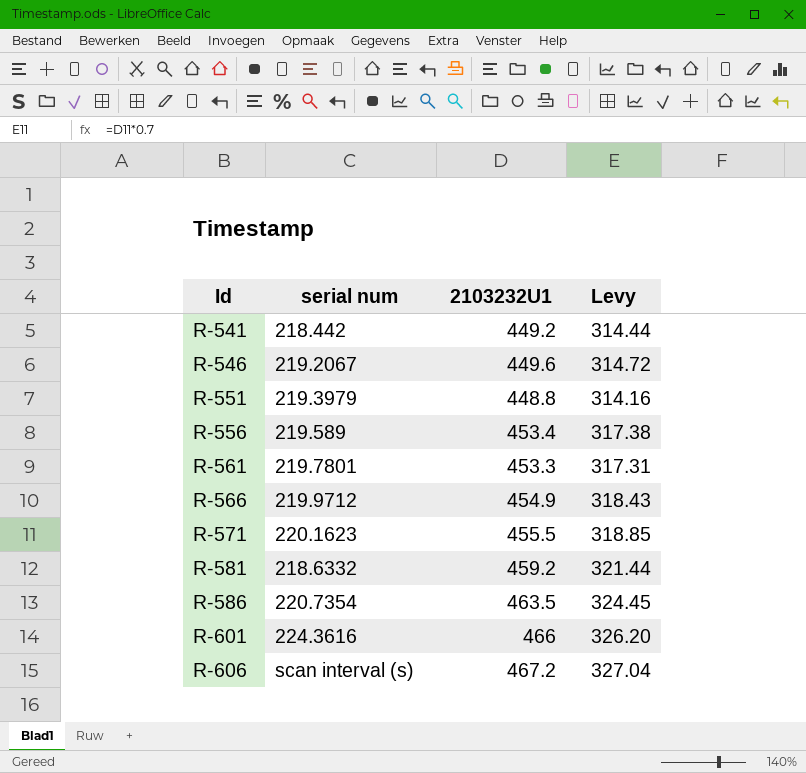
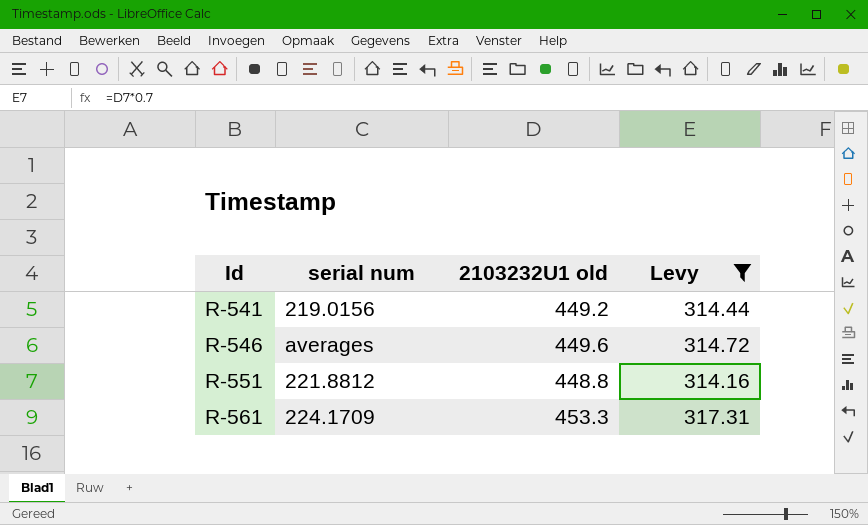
filter: none -> Levy <= 317.31
column name: 2103232U1 -> 2103232U1 old
R-541 | serial num: 218.442 -> 219.0156
R-546 | serial num: 219.2067 -> averages
R-551 | serial num: 219.3979 -> 221.8812
R-561 | serial num: 219.7801 -> 224.1709

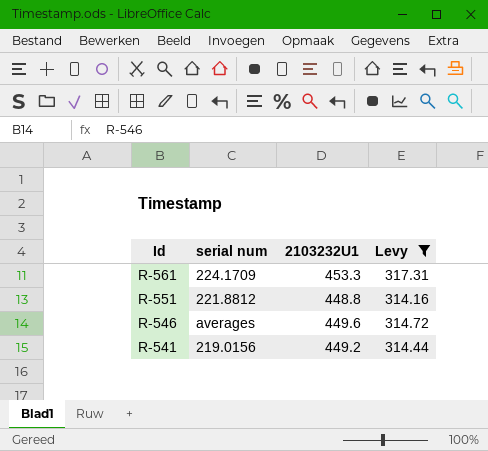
row order: Id ascending -> Id descending
column name: 2103232U1 old -> 2103232U1

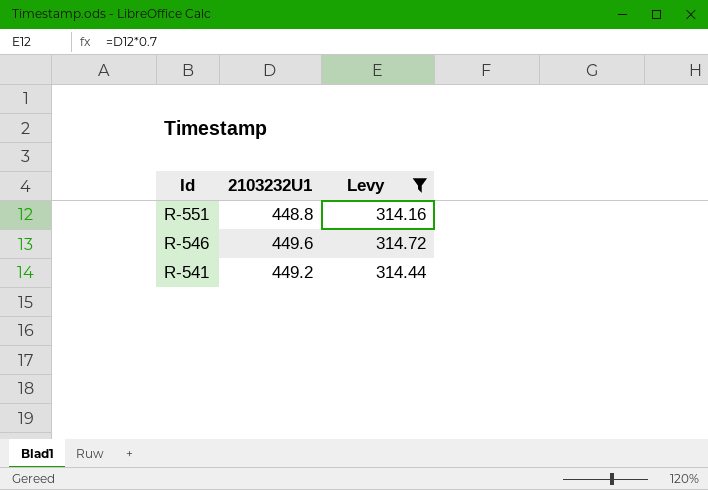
column serial num | position: 2 -> none
row R-561: 224.1709 | 453.3 | 317.31 -> none

